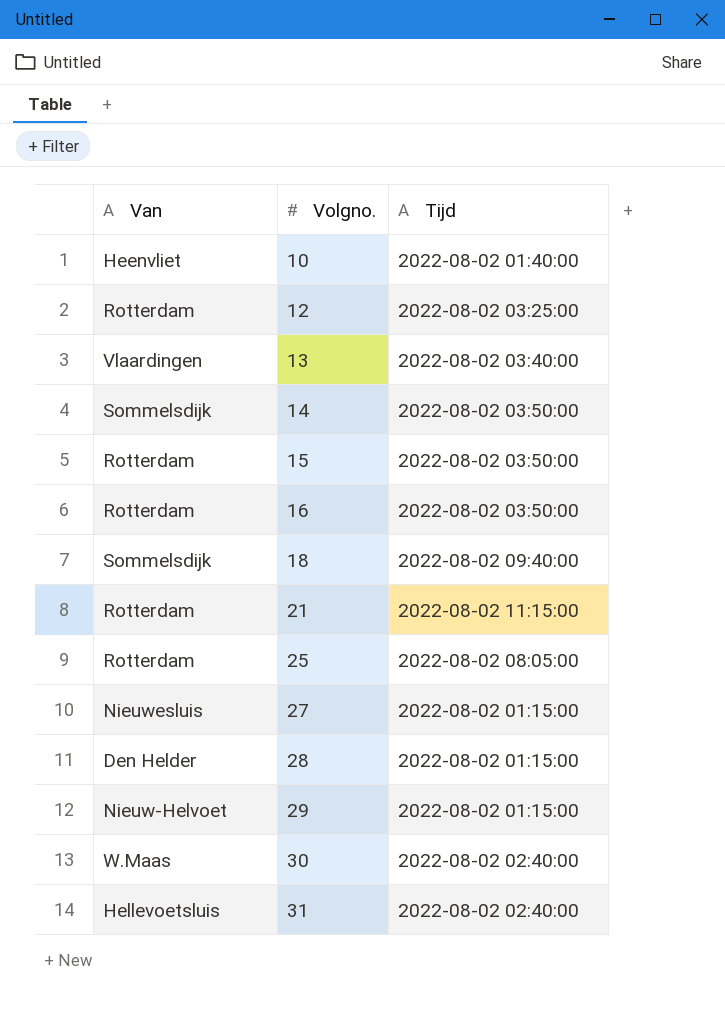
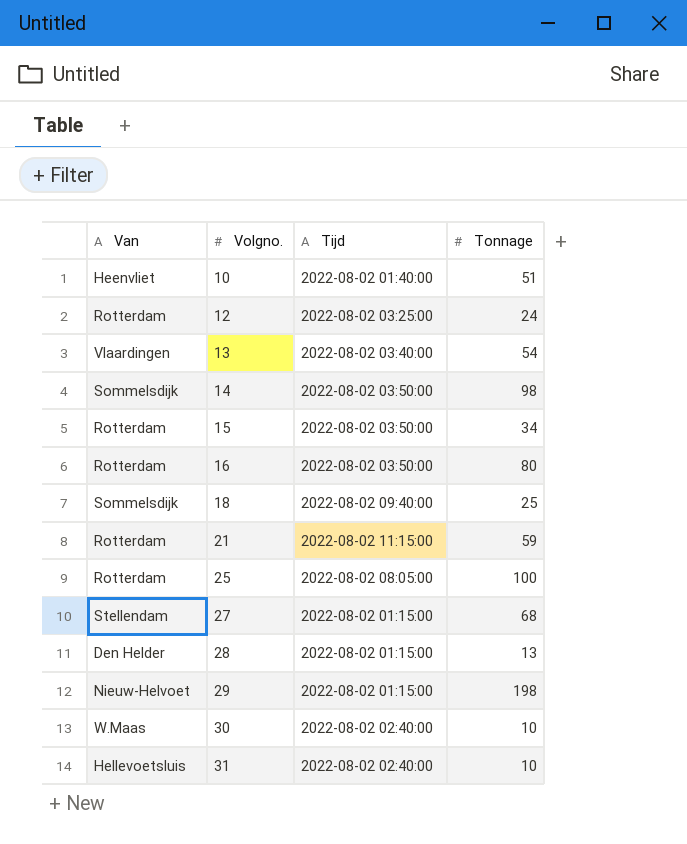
column Tonnage | position: none -> 4
27 | Van: Nieuwesluis -> Stellendam

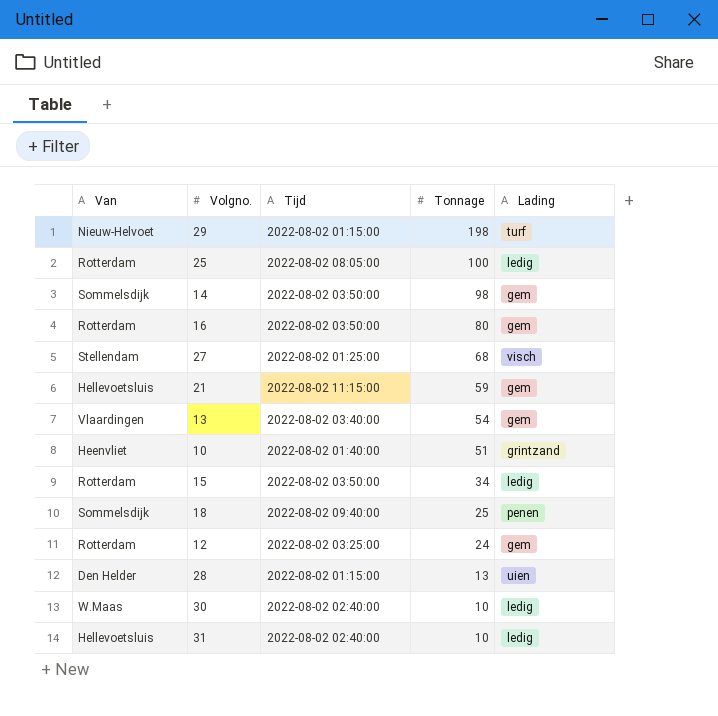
row order: Volgno. ascending -> Tonnage descending
column Lading | position: none -> 5
27 | Tijd: 2022-08-02 01:15:00 -> 2022-08-02 01:25:00
21 | Van: Rotterdam -> Hellevoetsluis

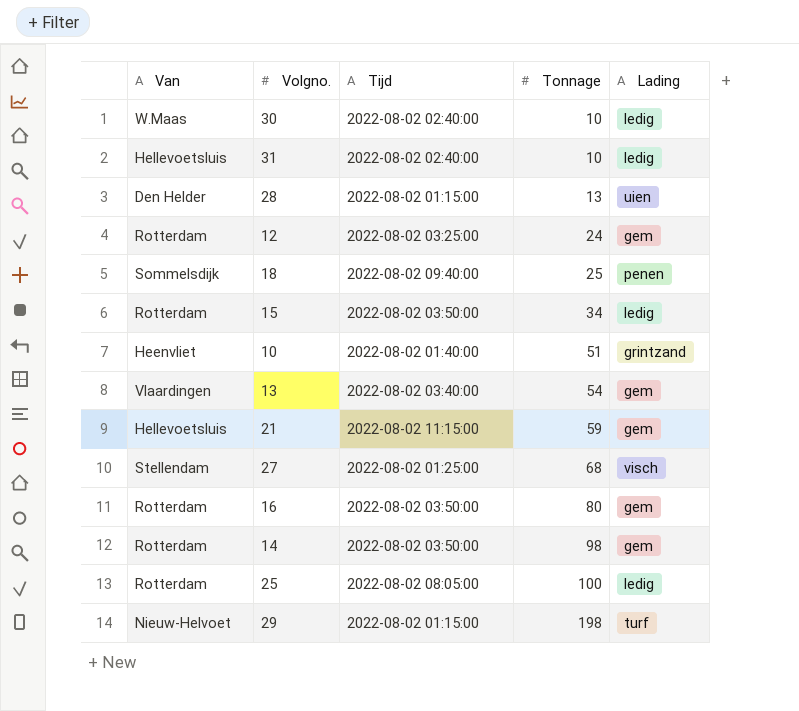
row order: Tonnage descending -> Tonnage ascending
14 | Van: Sommelsdijk -> Rotterdam

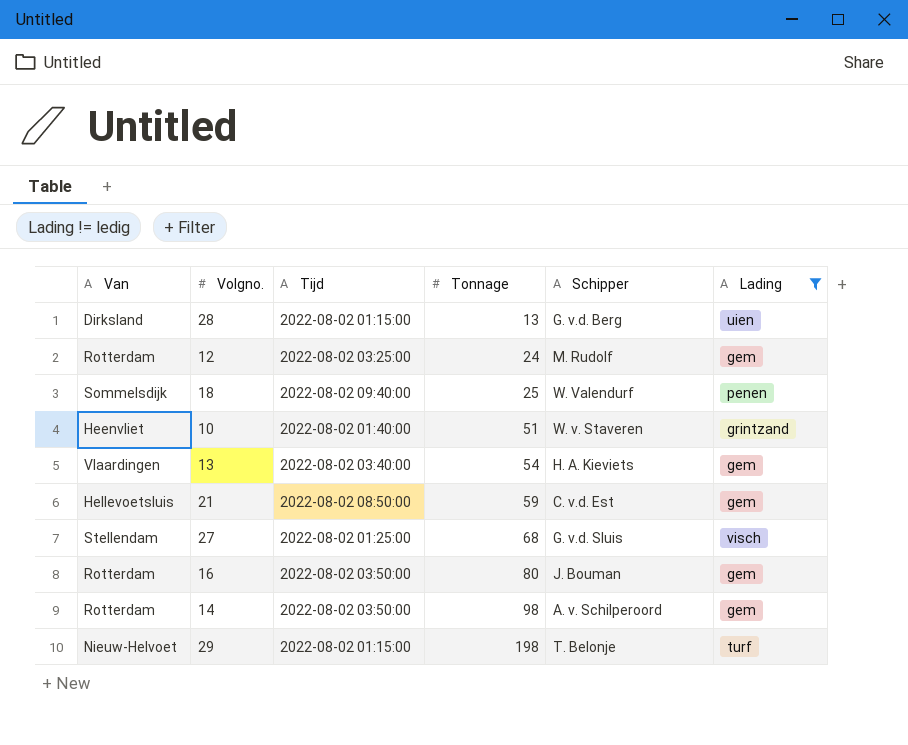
filter: none -> Lading != ledig
column Schipper | position: none -> 5
28 | Van: Den Helder -> Dirksland
21 | Tijd: 2022-08-02 11:15:00 -> 2022-08-02 08:50:00

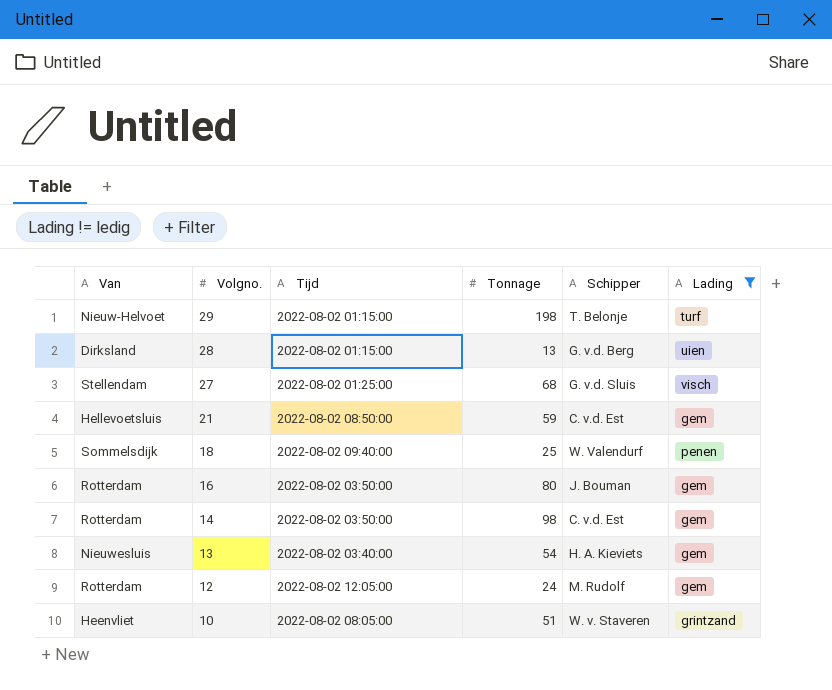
row order: Tonnage ascending -> Volgno. descending
14 | Schipper: A. v. Schilperoord -> C. v.d. Est
13 | Van: Vlaardingen -> Nieuwesluis
12 | Tijd: 2022-08-02 03:25:00 -> 2022-08-02 12:05:00
10 | Tijd: 2022-08-02 01:40:00 -> 2022-08-02 08:05:00

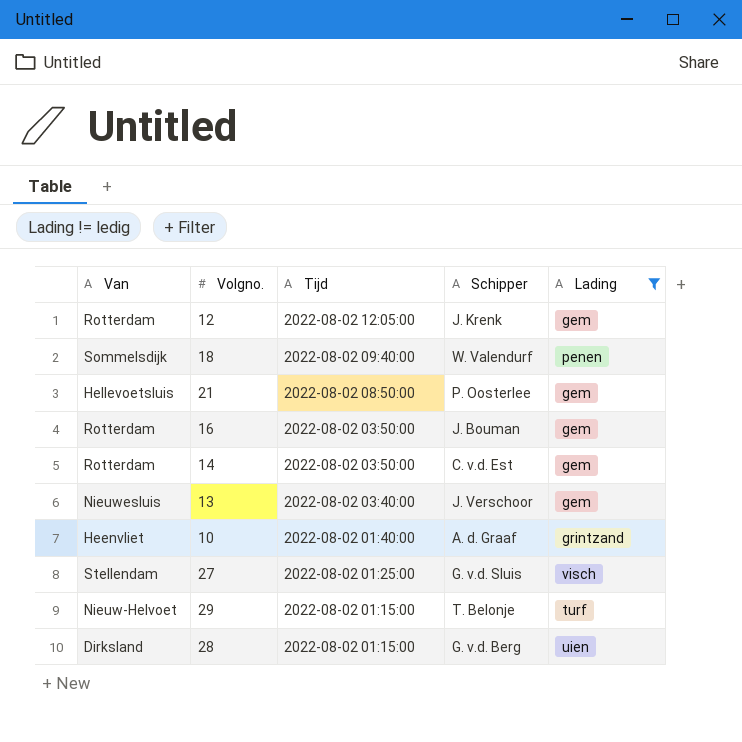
row order: Volgno. descending -> Tijd descending
column Tonnage | position: 4 -> none
12 | Schipper: M. Rudolf -> J. Krenk
21 | Schipper: C. v.d. Est -> P. Oosterlee
13 | Schipper: H. A. Kieviets -> J. Verschoor
10 | Tijd: 2022-08-02 08:05:00 -> 2022-08-02 01:40:00
10 | Schipper: W. v. Staveren -> A. d. Graaf

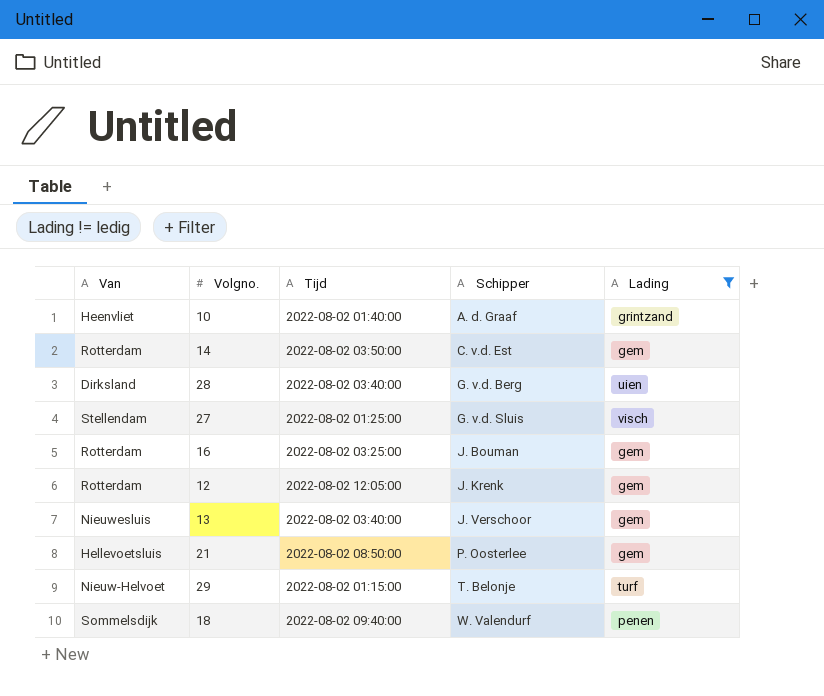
row order: Tijd descending -> Schipper ascending
28 | Tijd: 2022-08-02 01:15:00 -> 2022-08-02 03:40:00
16 | Tijd: 2022-08-02 03:50:00 -> 2022-08-02 03:25:00

